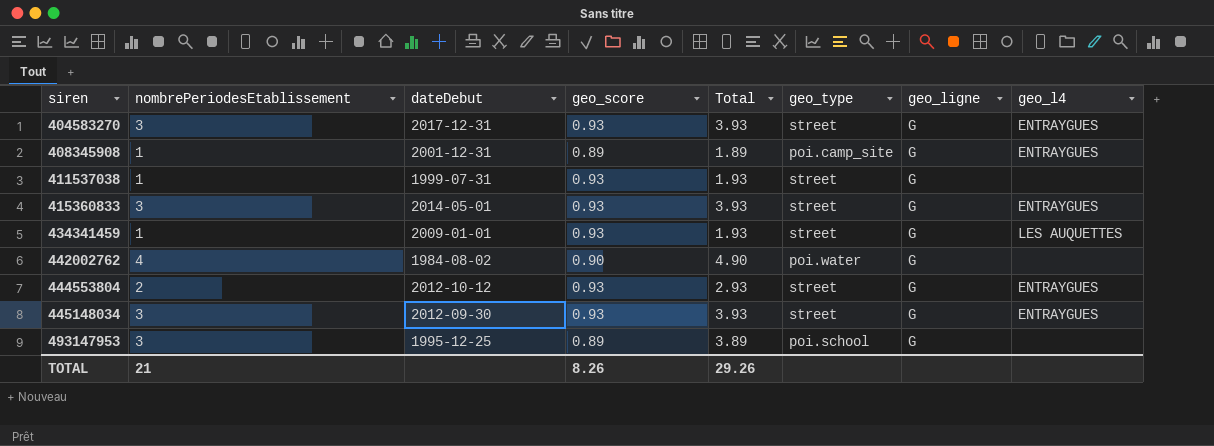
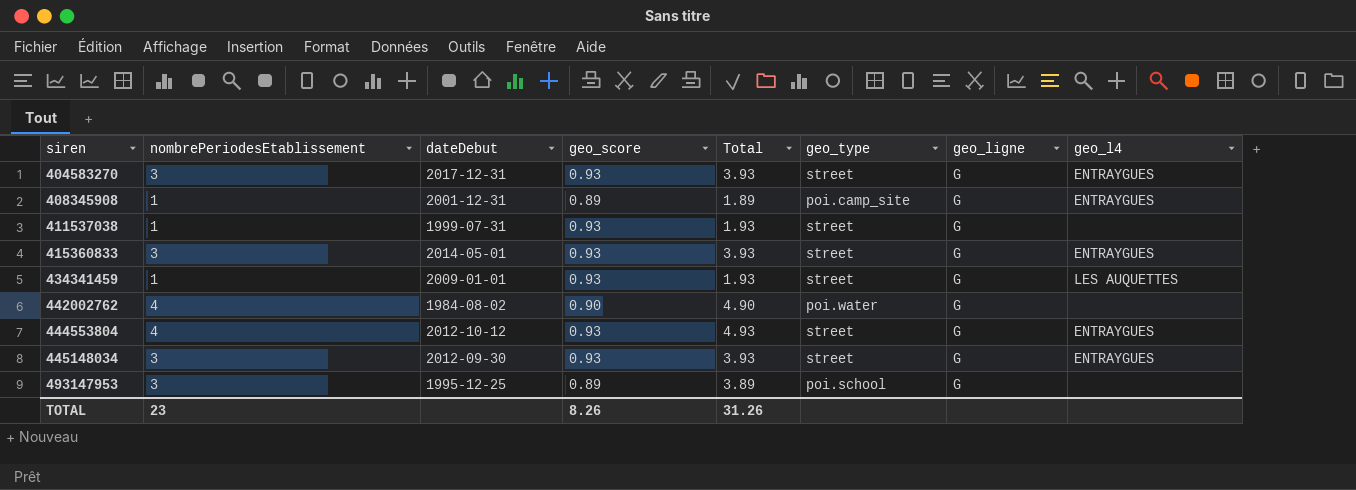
444553804 | nombrePeriodesEtablissement: 2 -> 4
444553804 | Total: 2.93 -> 4.93
TOTAL | nombrePeriodesEtablissement: 21 -> 23
TOTAL | Total: 29.26 -> 31.26

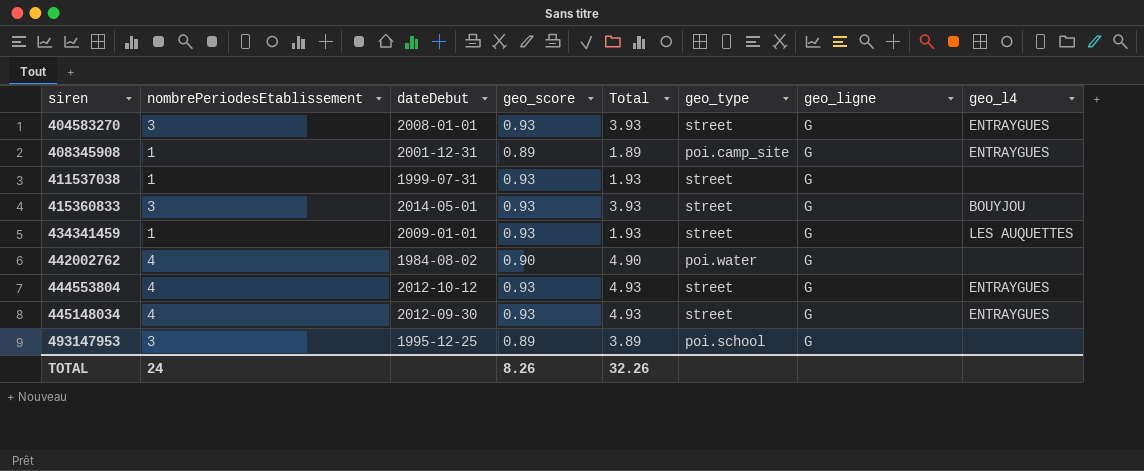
404583270 | dateDebut: 2017-12-31 -> 2008-01-01
415360833 | geo_l4: ENTRAYGUES -> BOUYJOU
445148034 | nombrePeriodesEtablissement: 3 -> 4
445148034 | Total: 3.93 -> 4.93
TOTAL | nombrePeriodesEtablissement: 23 -> 24
TOTAL | Total: 31.26 -> 32.26

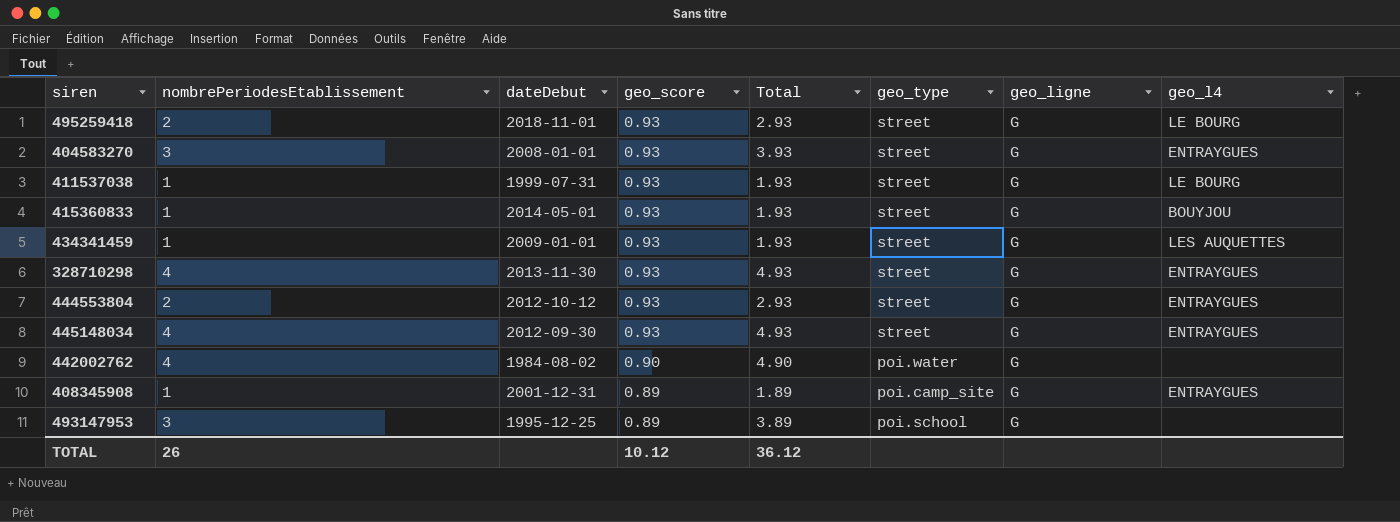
row order: siren ascending -> geo_score descending
row 495259418: none -> 2 | 2018-11-01 | 0.93 | 2.93 | street | G | LE BOURG
411537038 | geo_l4: none -> LE BOURG
415360833 | nombrePeriodesEtablissement: 3 -> 1
415360833 | Total: 3.93 -> 1.93
row 328710298: none -> 4 | 2013-11-30 | 0.93 | 4.93 | street | G | ENTRAYGUES
444553804 | nombrePeriodesEtablissement: 4 -> 2
444553804 | Total: 4.93 -> 2.93
TOTAL | nombrePeriodesEtablissement: 24 -> 26
TOTAL | geo_score: 8.26 -> 10.12
TOTAL | Total: 32.26 -> 36.12

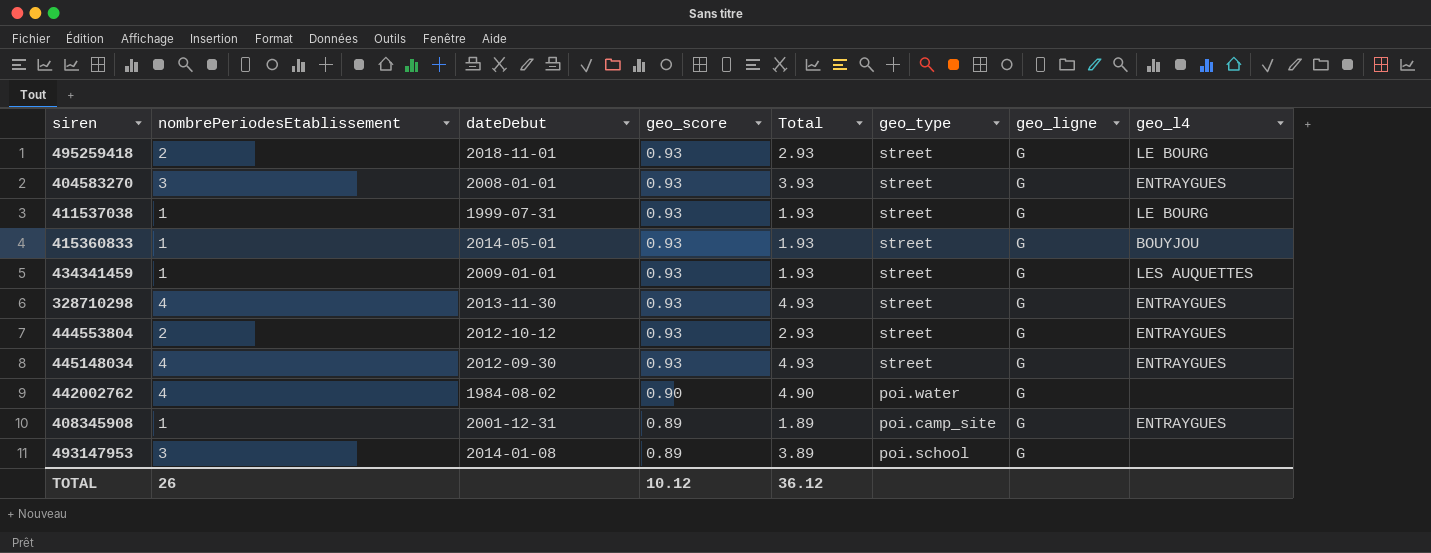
493147953 | dateDebut: 1995-12-25 -> 2014-01-08

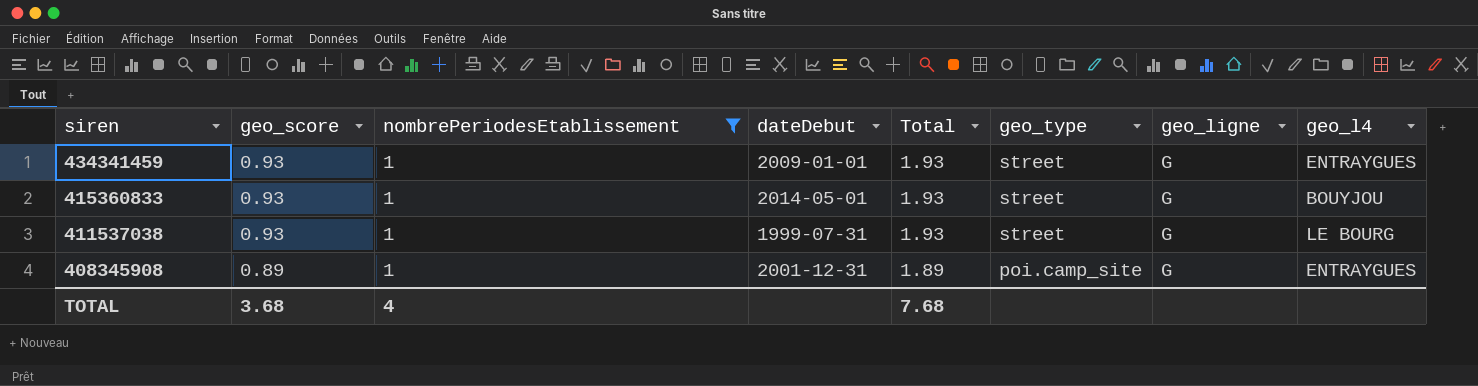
filter: none -> nombrePeriodesEtablissement = 1
row order: geo_score descending -> siren descending
column geo_score | position: 4 -> 2
434341459 | geo_l4: LES AUQUETTES -> ENTRAYGUES
TOTAL | geo_score: 10.12 -> 3.68
TOTAL | nombrePeriodesEtablissement: 26 -> 4
TOTAL | Total: 36.12 -> 7.68

